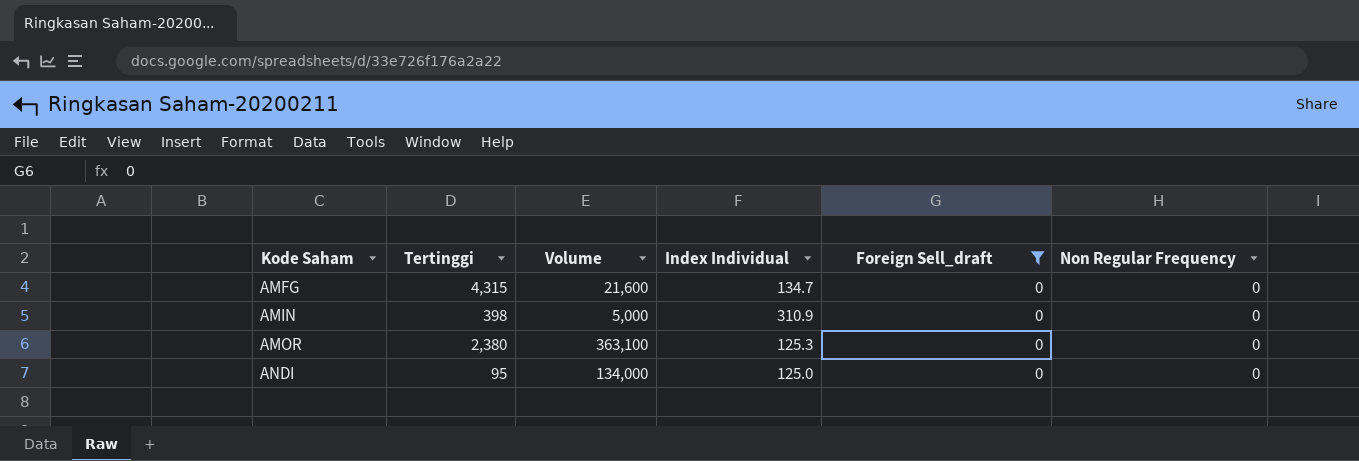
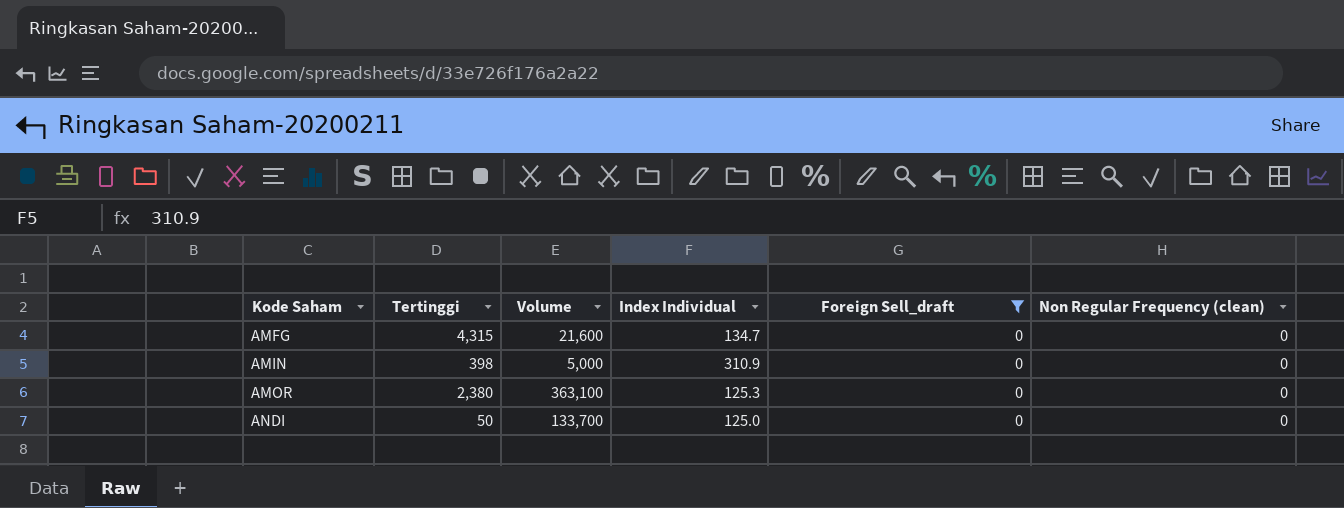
column name: Non Regular Frequency -> Non Regular Frequency (clean)
ANDI | Tertinggi: 95 -> 50
ANDI | Volume: 134,000 -> 133,700

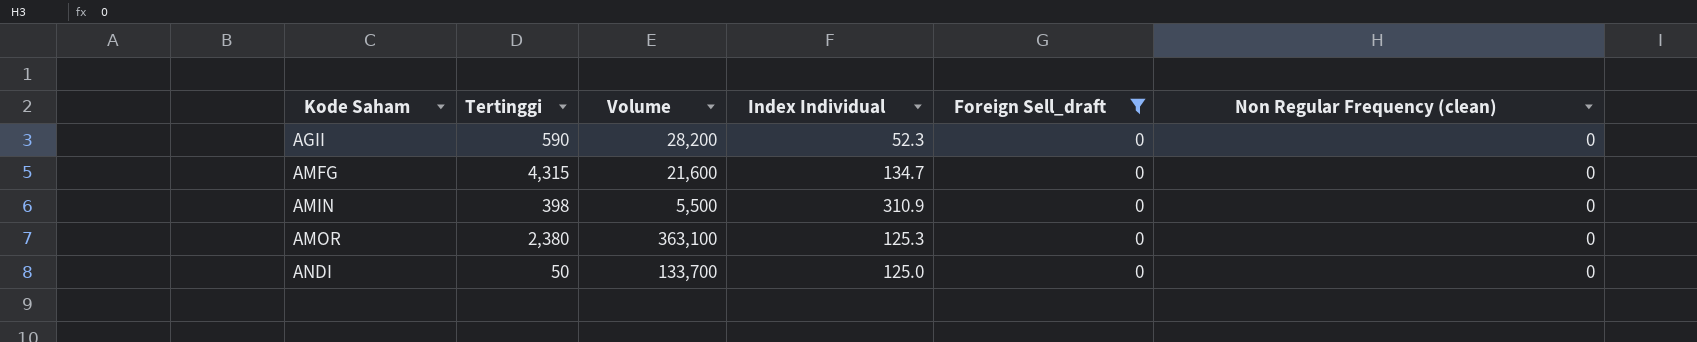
row AGII: none -> 590 | 28,200 | 52.3 | 0 | 0
AMIN | Volume: 5,000 -> 5,500

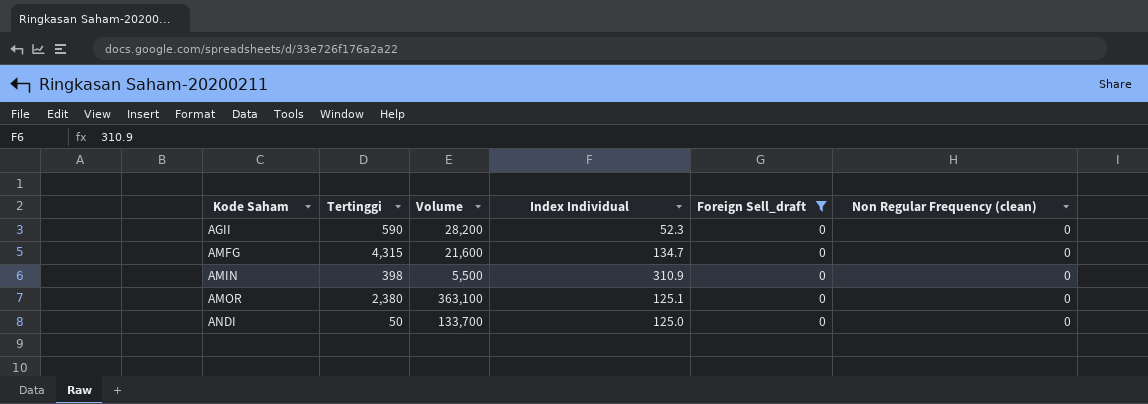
AMOR | Index Individual: 125.3 -> 125.1

